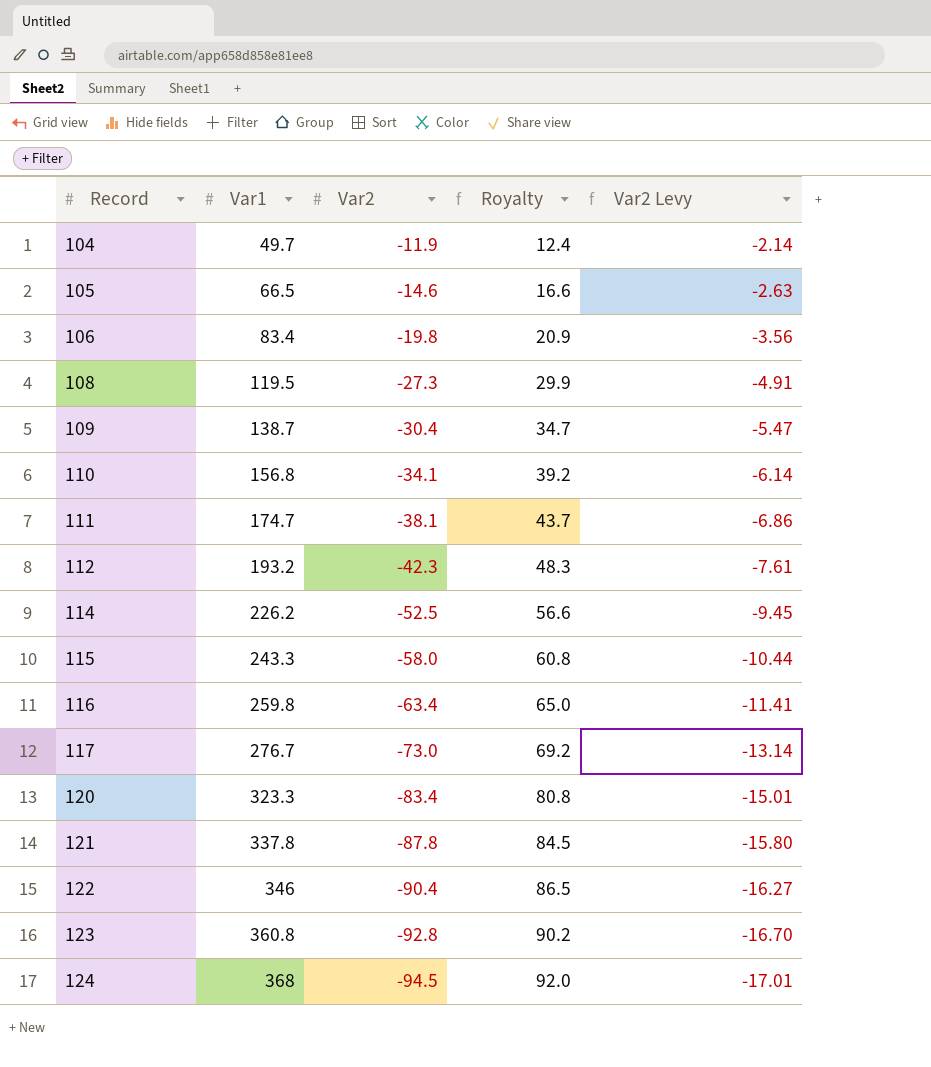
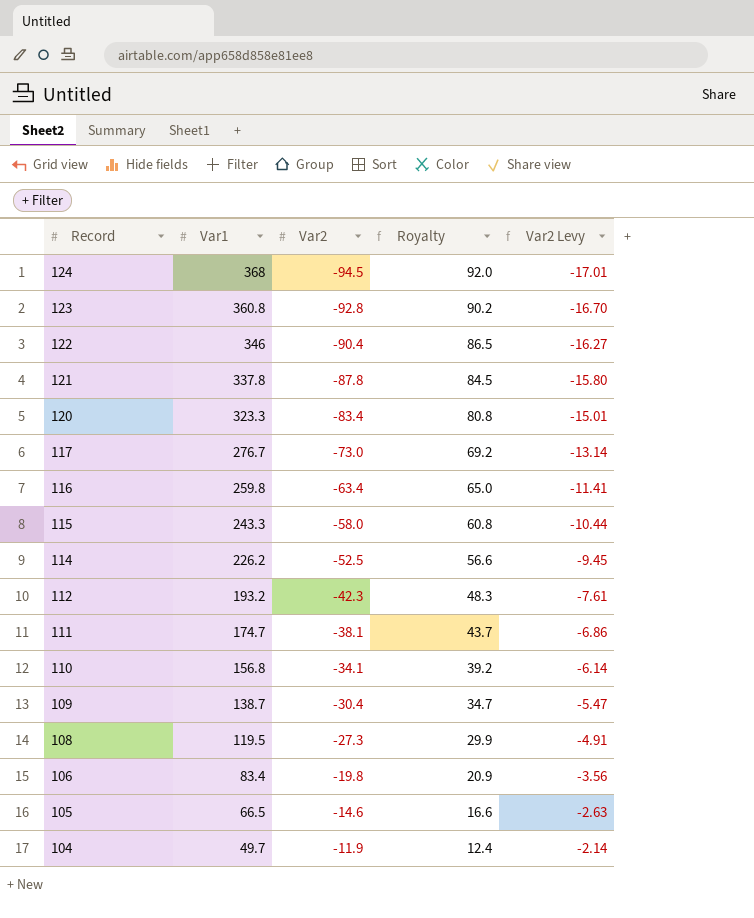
row order: Record ascending -> Record descending

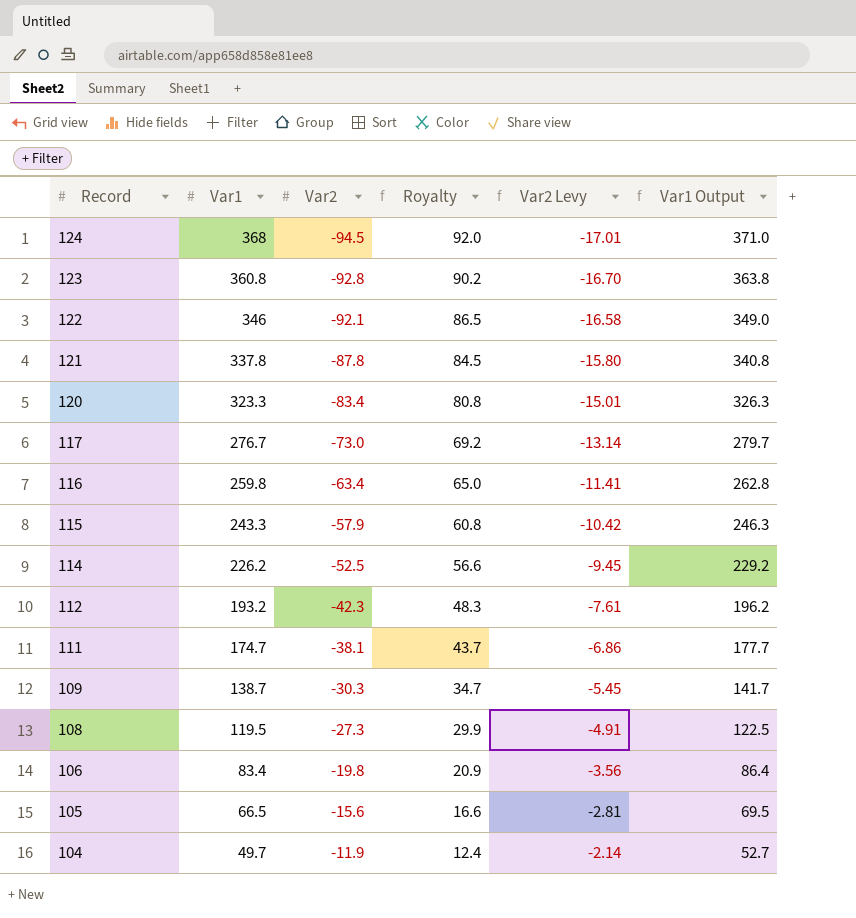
column Var1 Output | formula: none -> [Var1] + 3
row 110: 156.8 | -34.1 | 39.2 | -6.14 -> none
122 | Var2: -90.4 -> -92.1
122 | Var2 Levy: -16.27 -> -16.58
115 | Var2: -58.0 -> -57.9
115 | Var2 Levy: -10.44 -> -10.42
109 | Var2: -30.4 -> -30.3
109 | Var2 Levy: -5.47 -> -5.45
105 | Var2: -14.6 -> -15.6
105 | Var2 Levy: -2.63 -> -2.81

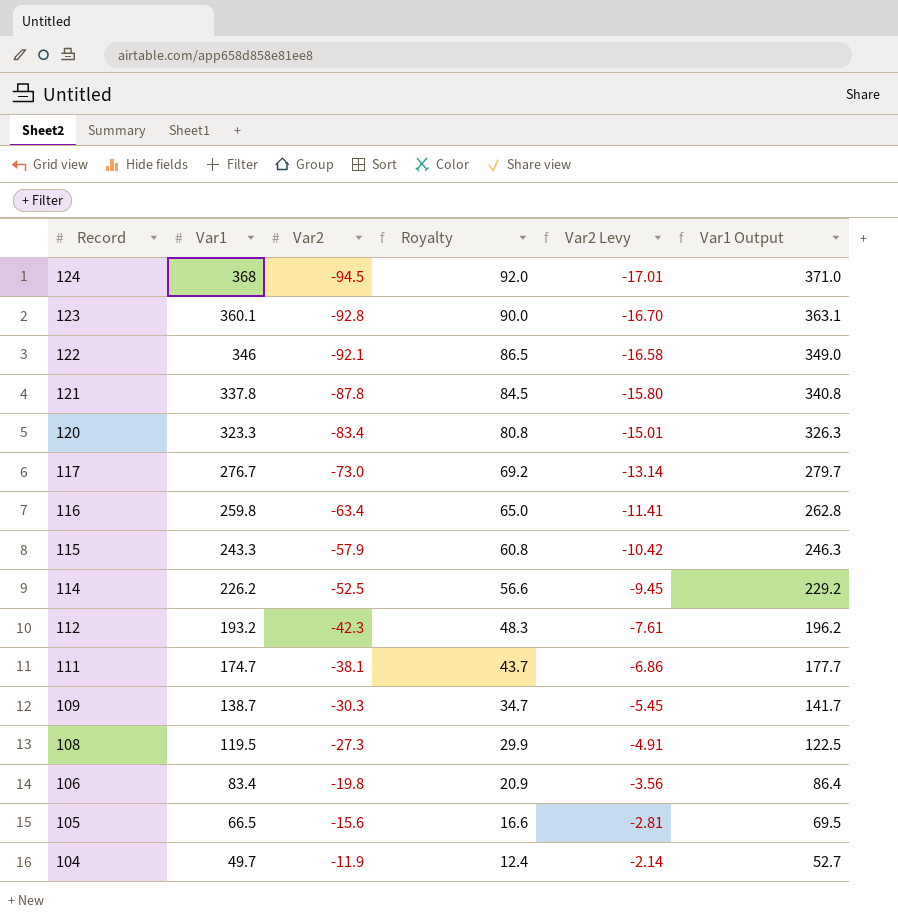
123 | Var1: 360.8 -> 360.1
123 | Royalty: 90.2 -> 90.0
123 | Var1 Output: 363.8 -> 363.1

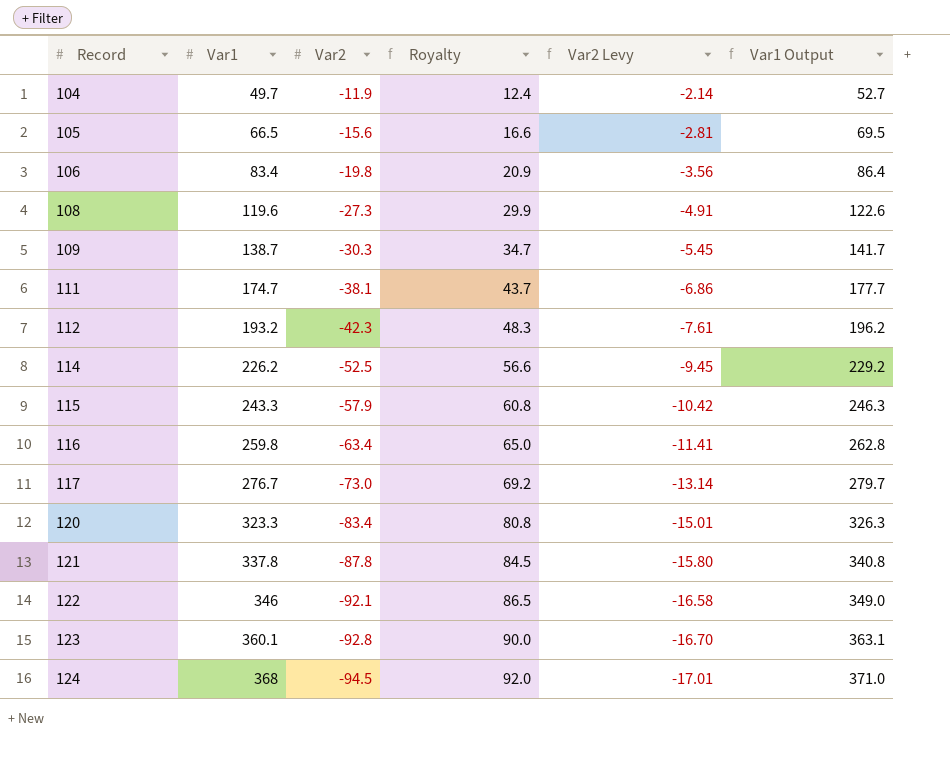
row order: Record descending -> Record ascending
108 | Var1: 119.5 -> 119.6
108 | Var1 Output: 122.5 -> 122.6

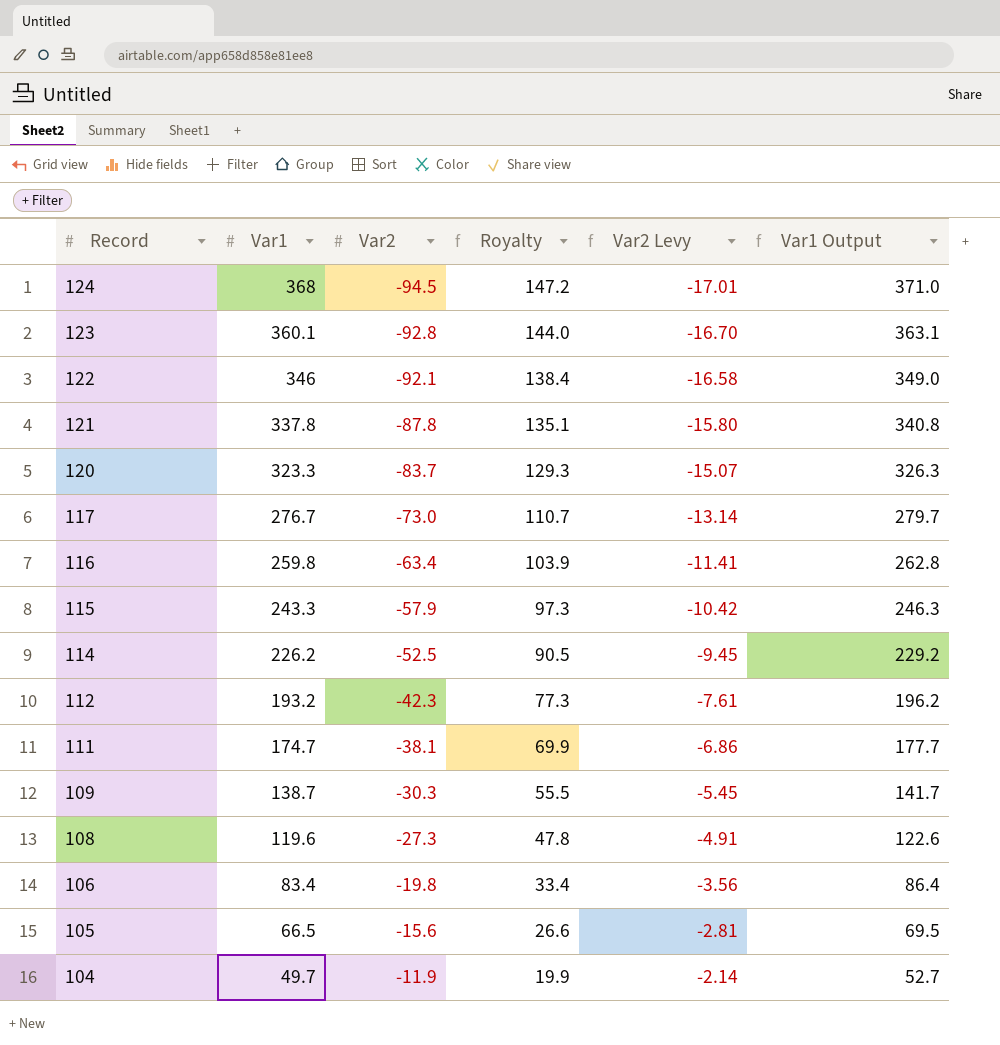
row order: Record ascending -> Record descending
column Royalty | formula: [Var1] * 0.25 -> [Var1] * 0.4
120 | Var2: -83.4 -> -83.7
120 | Var2 Levy: -15.01 -> -15.07

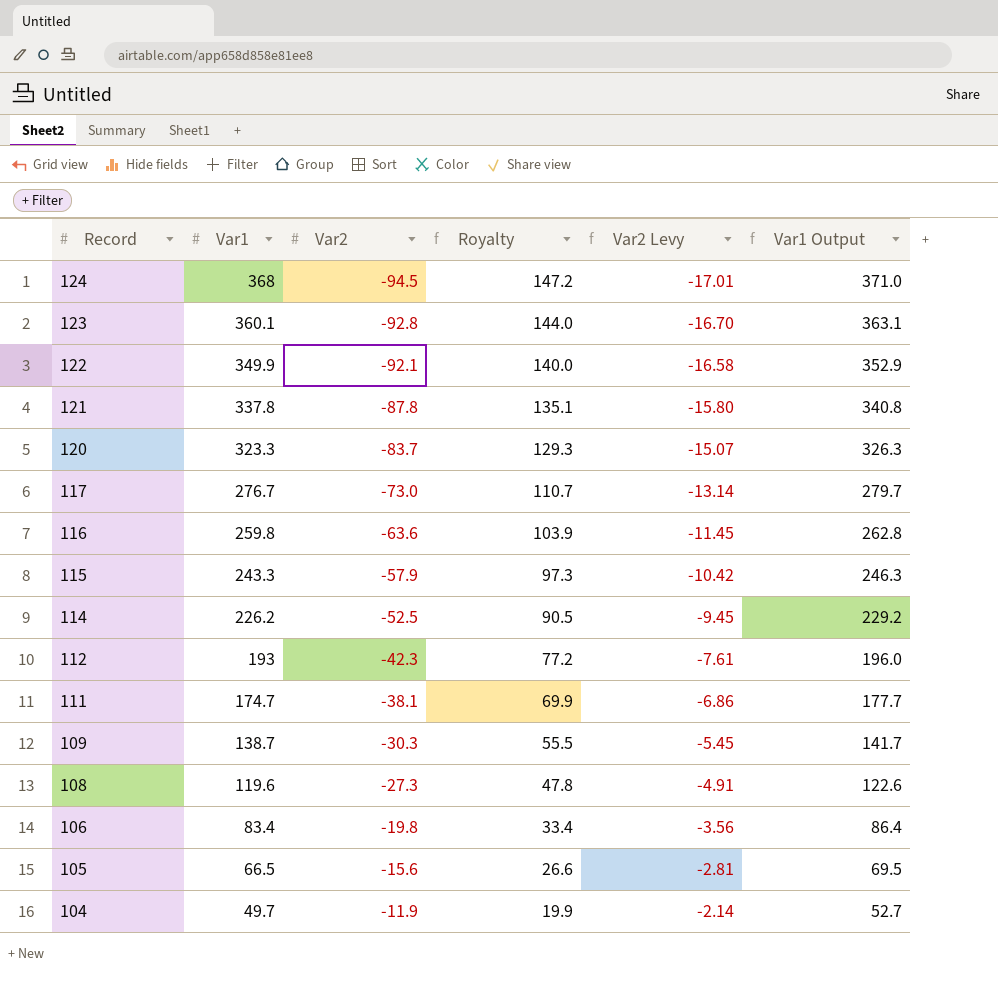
122 | Var1: 346 -> 349.9
122 | Royalty: 138.4 -> 140.0
122 | Var1 Output: 349.0 -> 352.9
116 | Var2: -63.4 -> -63.6
116 | Var2 Levy: -11.41 -> -11.45
112 | Var1: 193.2 -> 193
112 | Royalty: 77.3 -> 77.2
112 | Var1 Output: 196.2 -> 196.0

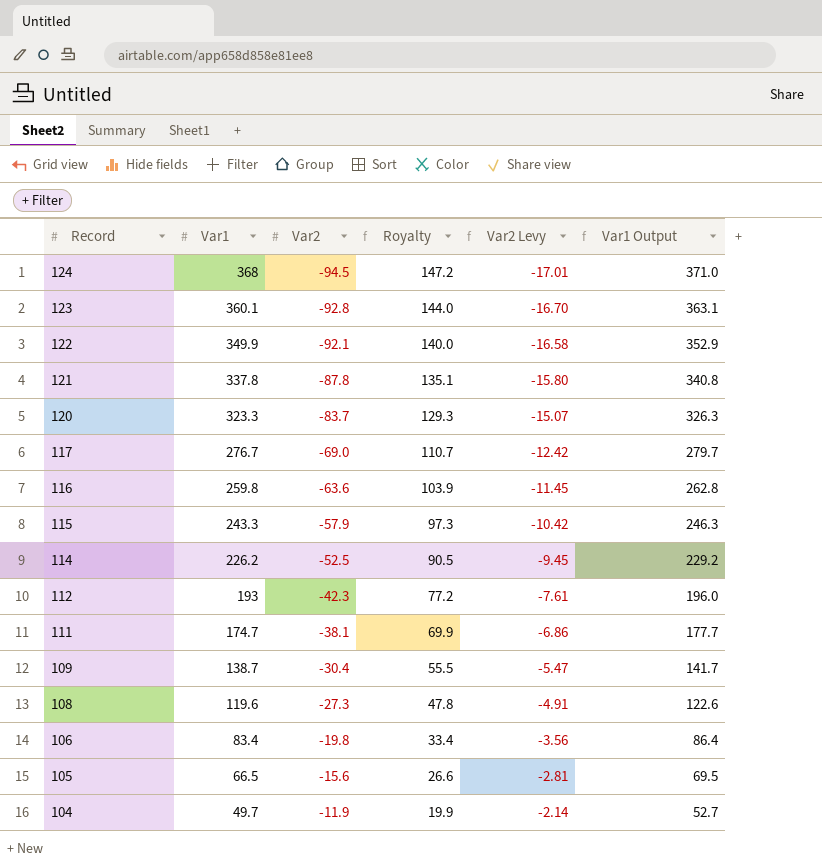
117 | Var2: -73.0 -> -69.0
117 | Var2 Levy: -13.14 -> -12.42
109 | Var2: -30.3 -> -30.4
109 | Var2 Levy: -5.45 -> -5.47

